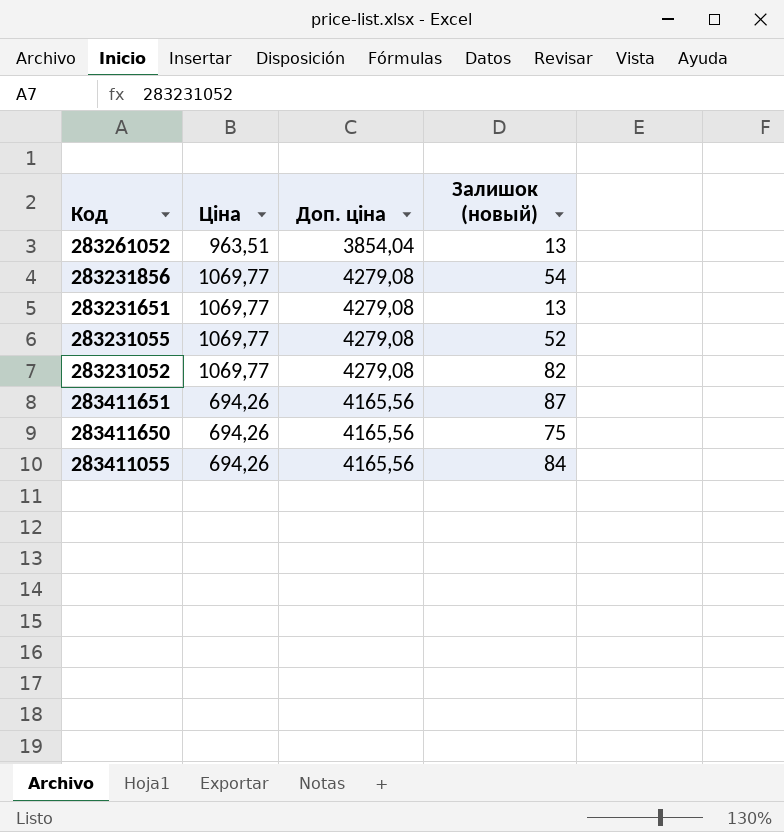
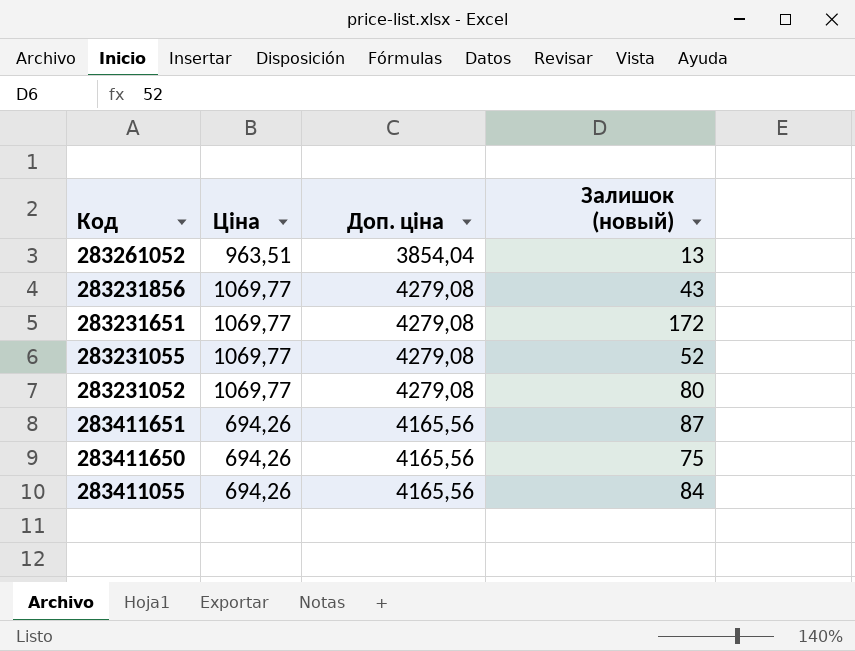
283231856 | Залишок (новый): 54 -> 43
283231651 | Залишок (новый): 13 -> 172
283231052 | Залишок (новый): 82 -> 80

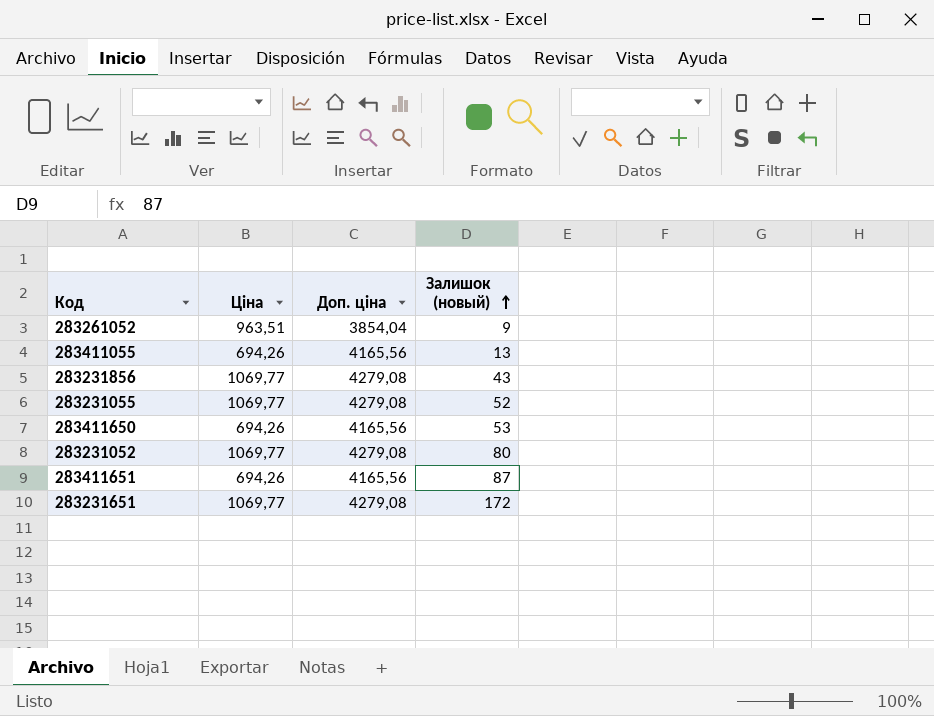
row order: none -> Залишок (новый) ascending
283261052 | Залишок (новый): 13 -> 9
283411055 | Залишок (новый): 84 -> 13
283411650 | Залишок (новый): 75 -> 53

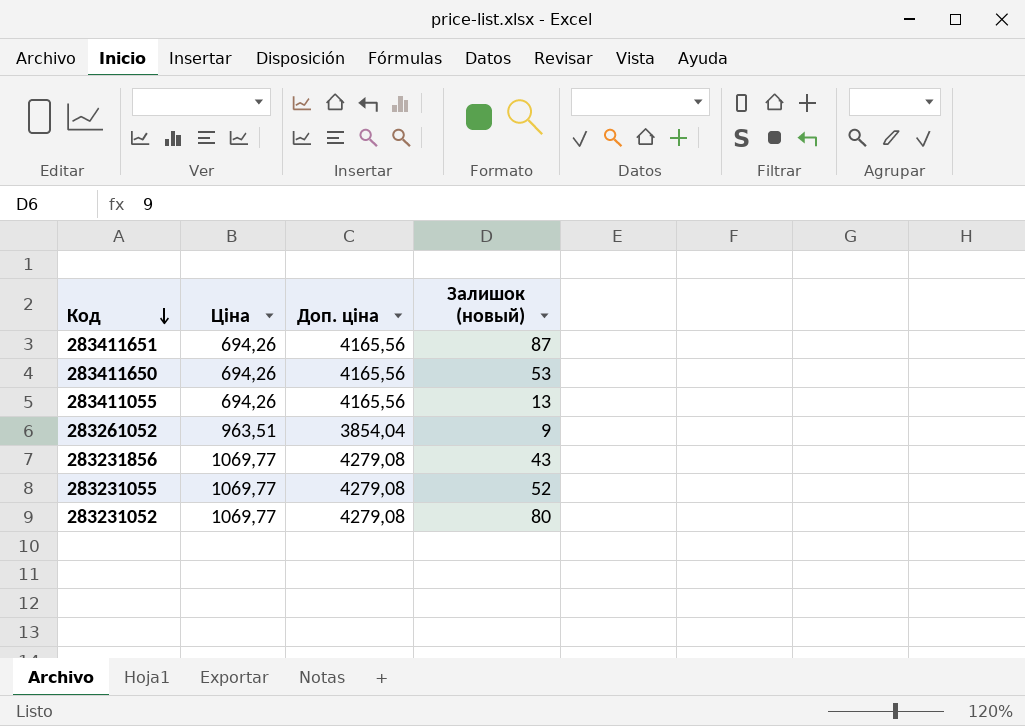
row order: Залишок (новый) ascending -> Код descending
row 283231651: 1069,77 | 4279,08 | 172 -> none

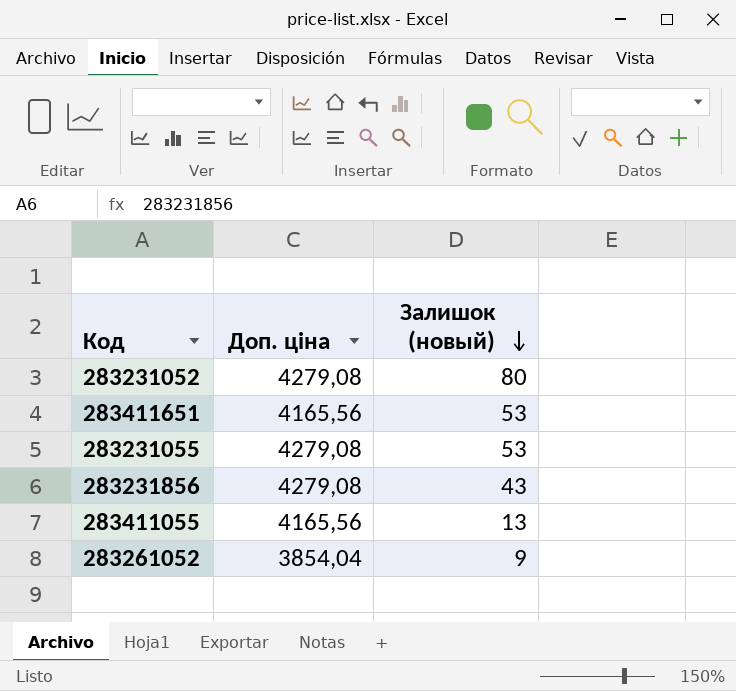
row order: Код descending -> Залишок (новый) descending
column Ціна | position: 2 -> none
row 283411650: 694,26 | 4165,56 | 53 -> none
283411651 | Залишок (новый): 87 -> 53
283231055 | Залишок (новый): 52 -> 53

